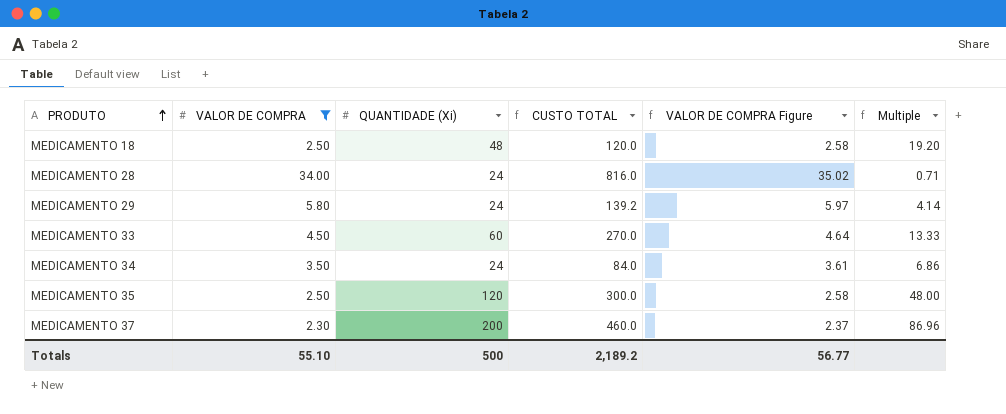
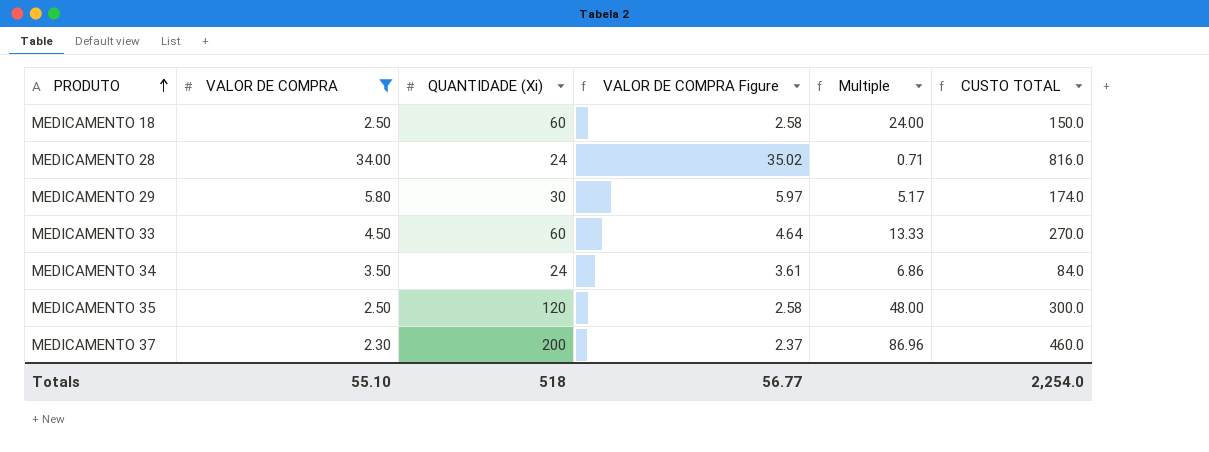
column CUSTO TOTAL | position: 4 -> 6
MEDICAMENTO 18 | QUANTIDADE (Xi): 48 -> 60
MEDICAMENTO 18 | Multiple: 19.20 -> 24.00
MEDICAMENTO 18 | CUSTO TOTAL: 120.0 -> 150.0
MEDICAMENTO 29 | QUANTIDADE (Xi): 24 -> 30
MEDICAMENTO 29 | Multiple: 4.14 -> 5.17
MEDICAMENTO 29 | CUSTO TOTAL: 139.2 -> 174.0
Totals | QUANTIDADE (Xi): 500 -> 518
Totals | CUSTO TOTAL: 2,189.2 -> 2,254.0

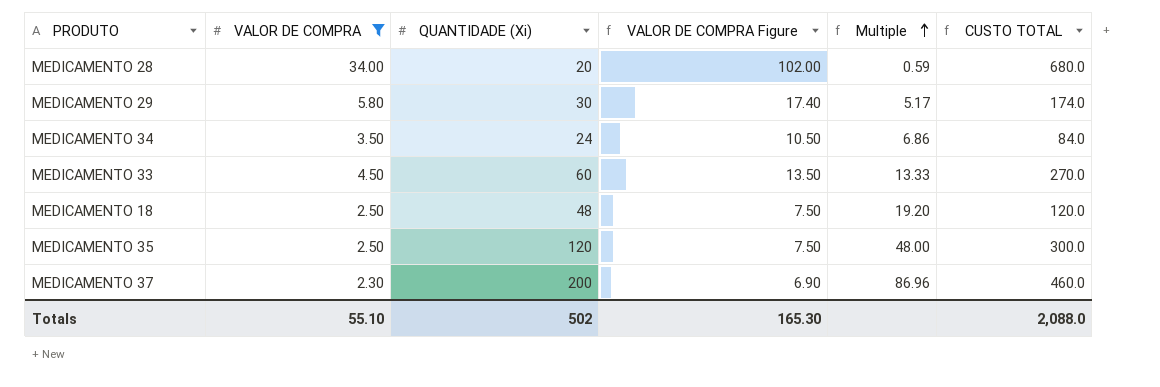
row order: PRODUTO ascending -> Multiple ascending
column VALOR DE COMPRA Figure | formula: [VALOR DE COMPRA] * 1.03 -> [VALOR DE COMPRA] * 3
MEDICAMENTO 28 | QUANTIDADE (Xi): 24 -> 20
MEDICAMENTO 28 | Multiple: 0.71 -> 0.59
MEDICAMENTO 28 | CUSTO TOTAL: 816.0 -> 680.0
MEDICAMENTO 18 | QUANTIDADE (Xi): 60 -> 48
MEDICAMENTO 18 | Multiple: 24.00 -> 19.20
MEDICAMENTO 18 | CUSTO TOTAL: 150.0 -> 120.0
Totals | QUANTIDADE (Xi): 518 -> 502
Totals | VALOR DE COMPRA Figure: 56.77 -> 165.30
Totals | CUSTO TOTAL: 2,254.0 -> 2,088.0

